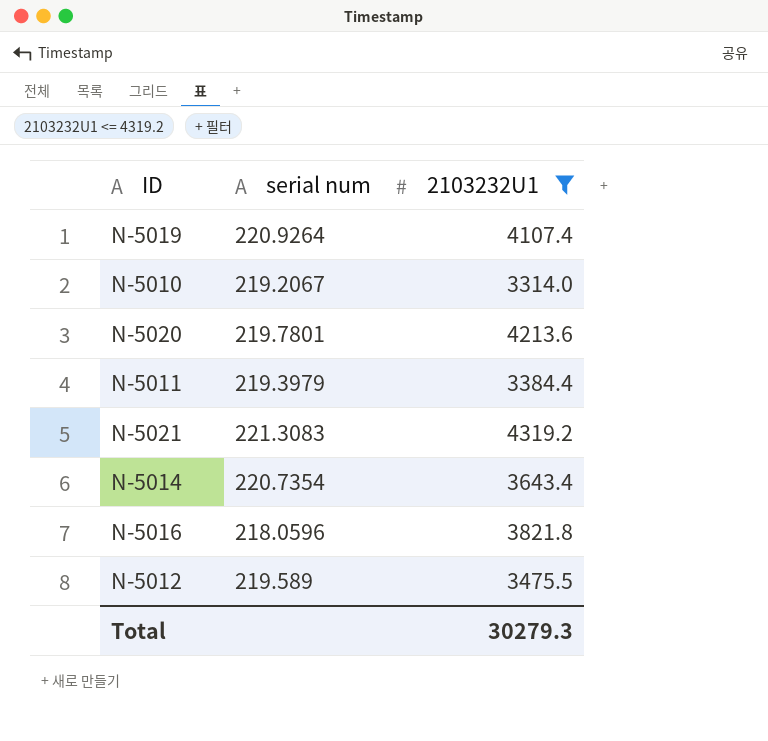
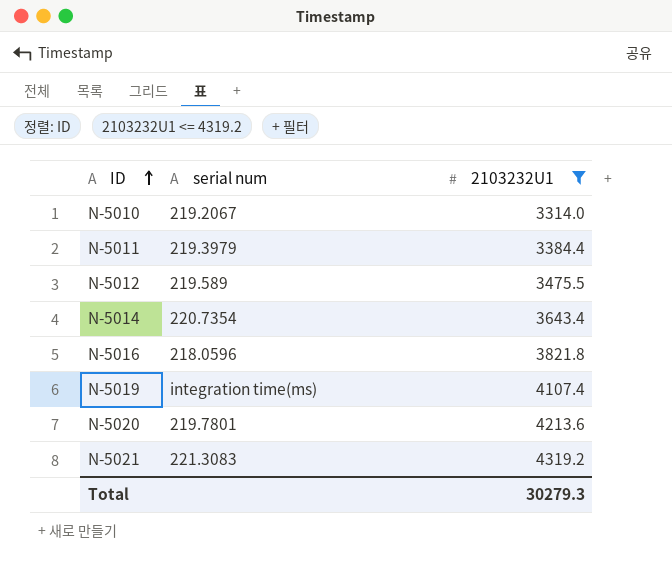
row order: none -> ID ascending
N-5019 | serial num: 220.9264 -> integration time(ms)

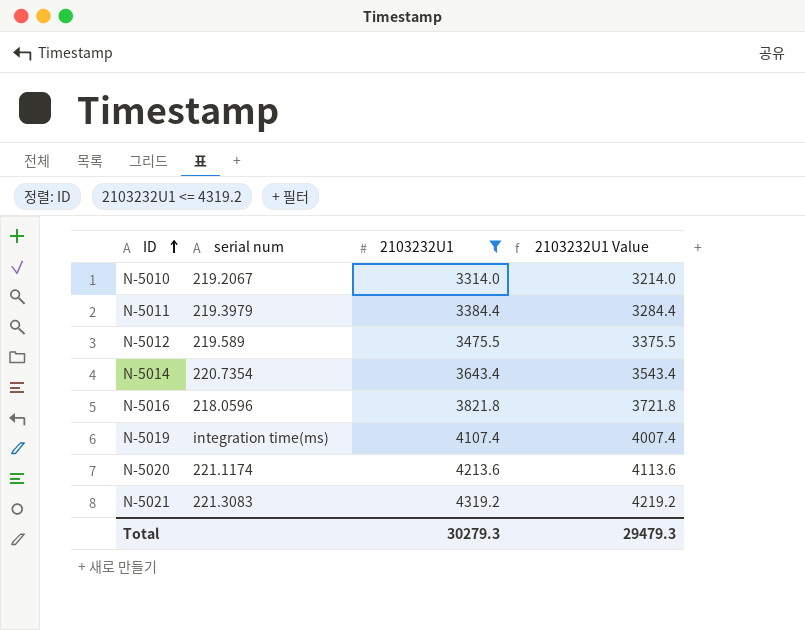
column 2103232U1 Value | formula: none -> [2103232U1] - 100
N-5020 | serial num: 219.7801 -> 221.1174

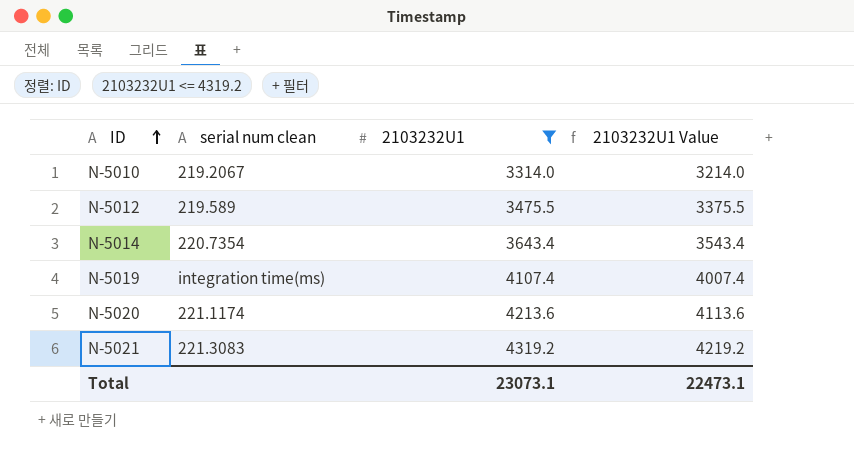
column name: serial num -> serial num clean
row N-5011: 219.3979 | 3384.4 | 3284.4 -> none
row N-5016: 218.0596 | 3821.8 | 3721.8 -> none
Total | 2103232U1: 30279.3 -> 23073.1
Total | 2103232U1 Value: 29479.3 -> 22473.1

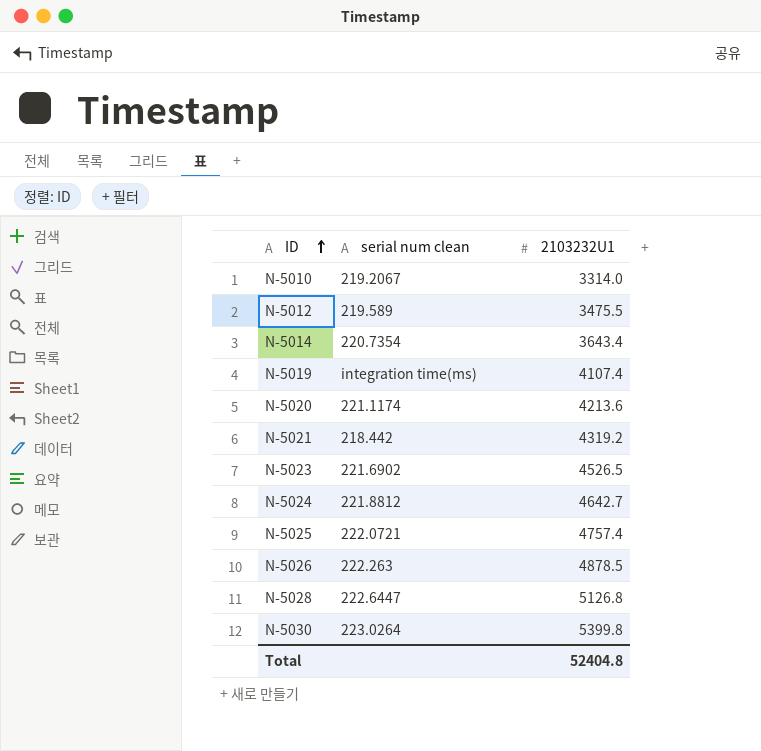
filter: 2103232U1 <= 4319.2 -> none
column 2103232U1 Value | formula: [2103232U1] - 100 -> none
N-5021 | serial num clean: 221.3083 -> 218.442
Total | 2103232U1: 23073.1 -> 52404.8

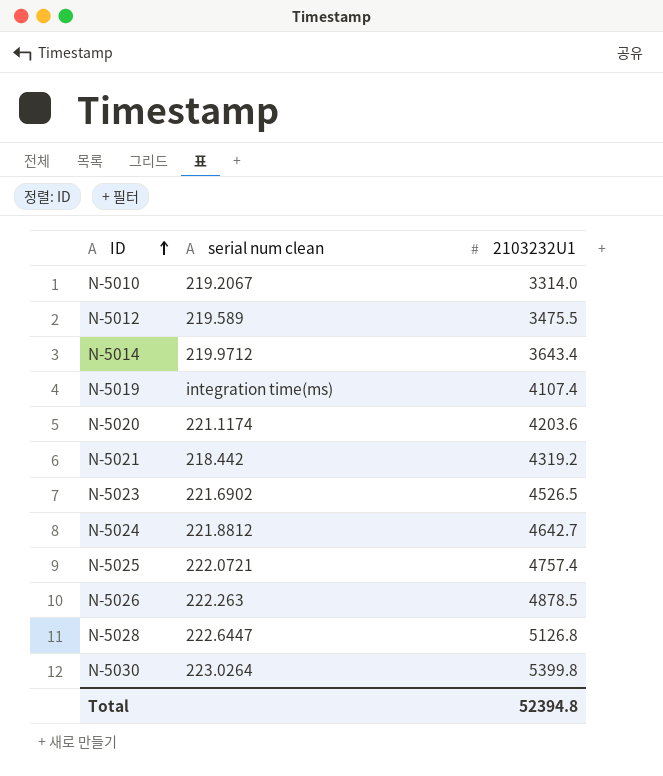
N-5014 | serial num clean: 220.7354 -> 219.9712
N-5020 | 2103232U1: 4213.6 -> 4203.6
Total | 2103232U1: 52404.8 -> 52394.8

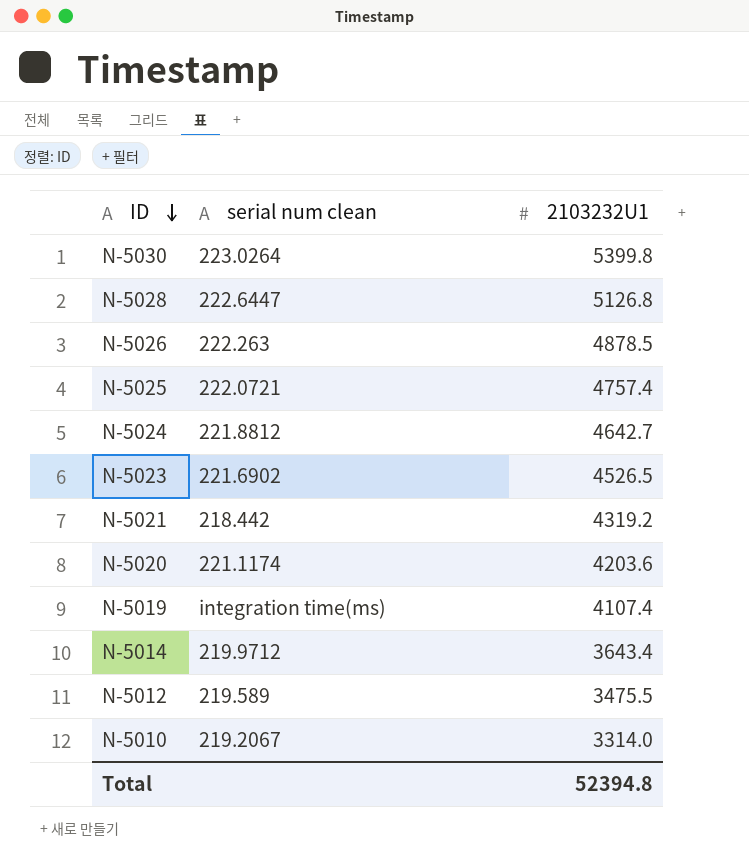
row order: ID ascending -> ID descending

